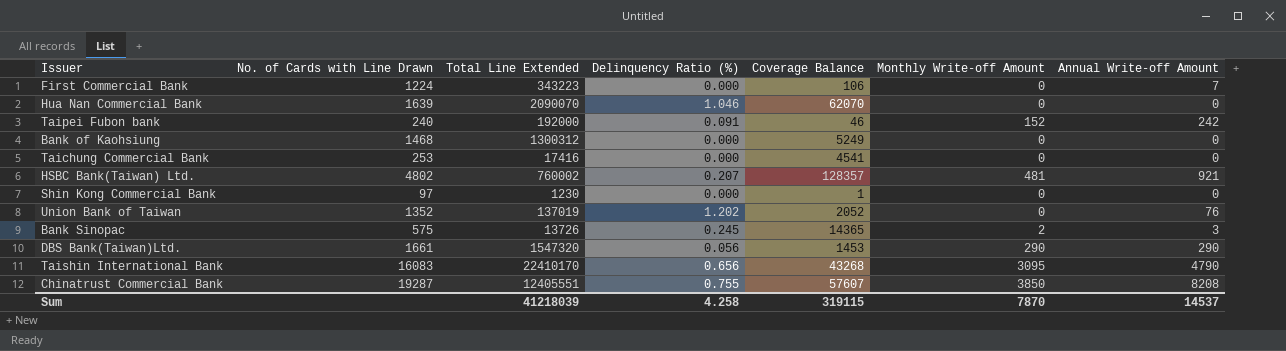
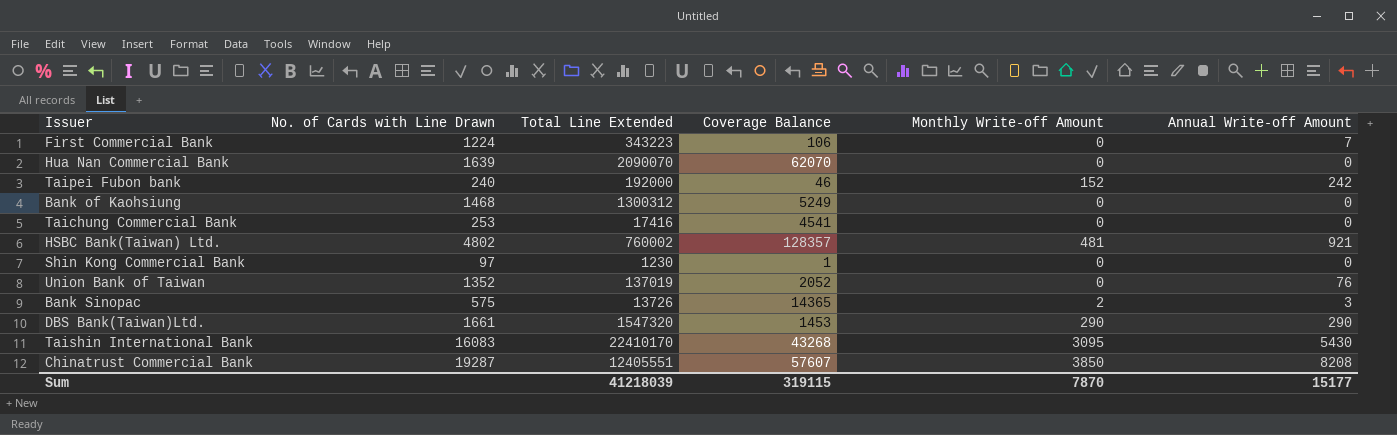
column Delinquency Ratio (%) | position: 4 -> none
Taishin International Bank | Annual Write-off Amount: 4790 -> 5430
Sum | Annual Write-off Amount: 14537 -> 15177

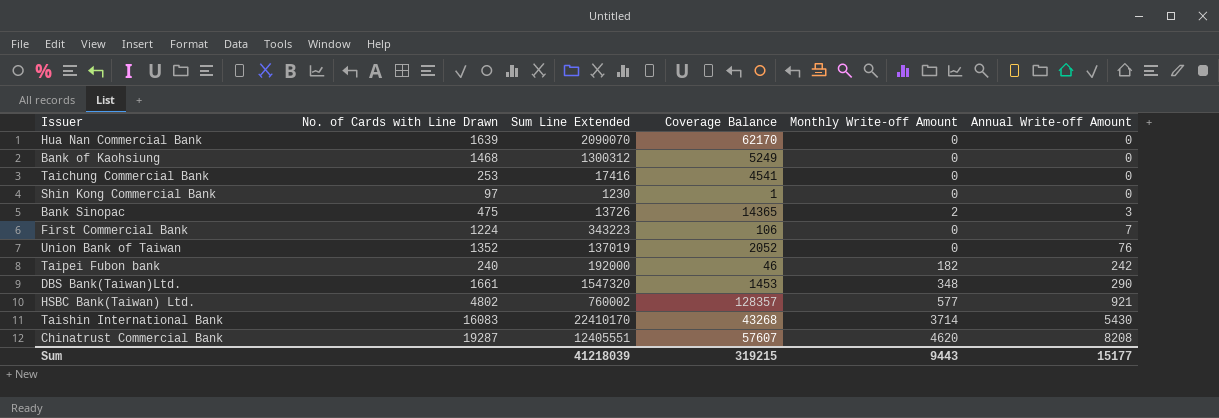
row order: none -> Annual Write-off Amount ascending
column name: Total Line Extended -> Sum Line Extended
Hua Nan Commercial Bank | Coverage Balance: 62070 -> 62170
Bank Sinopac | No. of Cards with Line Drawn: 575 -> 475
Taipei Fubon bank | Monthly Write-off Amount: 152 -> 182
DBS Bank(Taiwan)Ltd. | Monthly Write-off Amount: 290 -> 348
HSBC Bank(Taiwan) Ltd. | Monthly Write-off Amount: 481 -> 577
Taishin International Bank | Monthly Write-off Amount: 3095 -> 3714
Chinatrust Commercial Bank | Monthly Write-off Amount: 3850 -> 4620
Sum | Coverage Balance: 319115 -> 319215
Sum | Monthly Write-off Amount: 7870 -> 9443

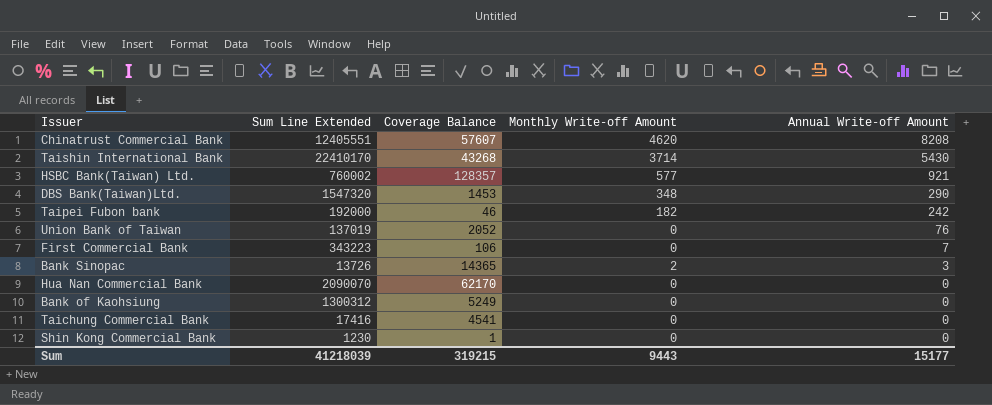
row order: Annual Write-off Amount ascending -> Annual Write-off Amount descending
column No. of Cards with Line Drawn | position: 2 -> none

